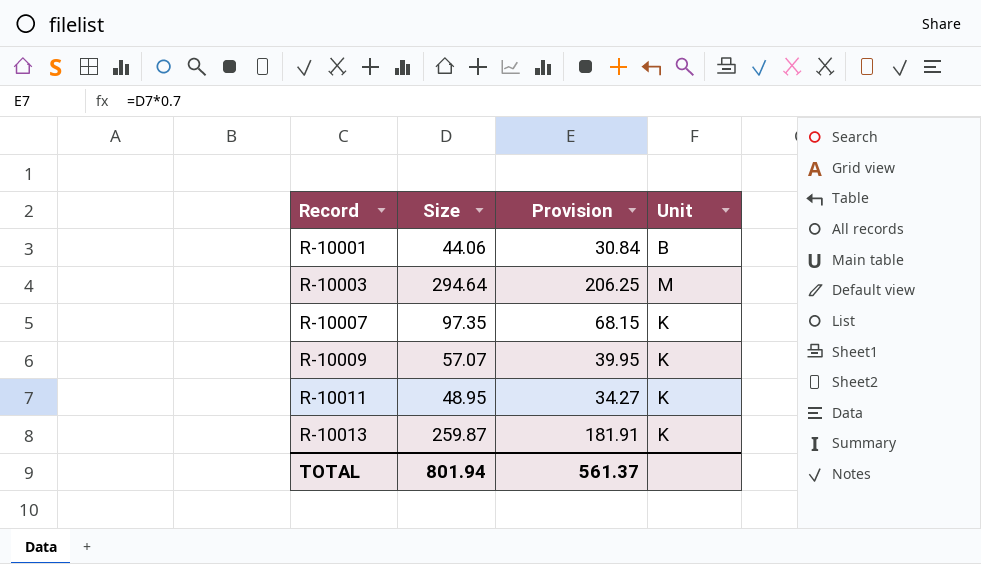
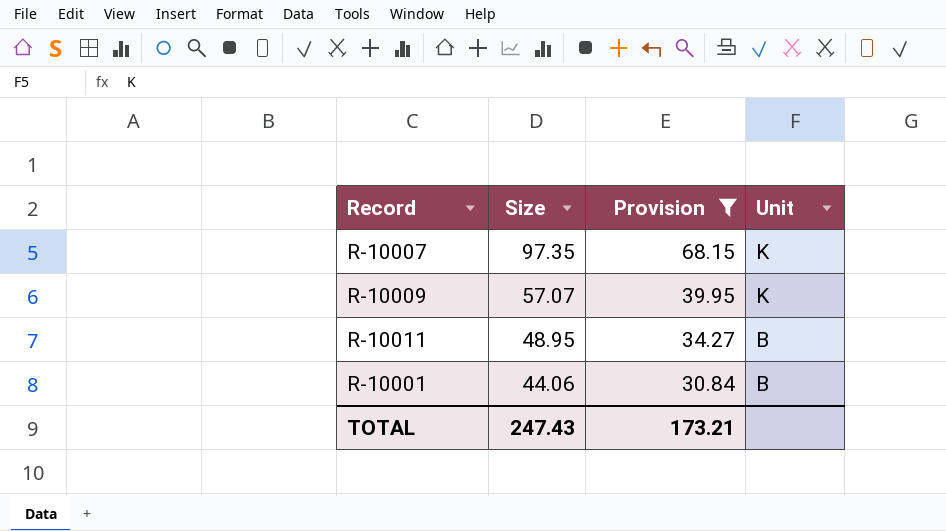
filter: none -> Provision <= 68.15
row order: Record ascending -> Size descending
R-10011 | Unit: K -> B
TOTAL | Size: 801.94 -> 247.43
TOTAL | Provision: 561.37 -> 173.21

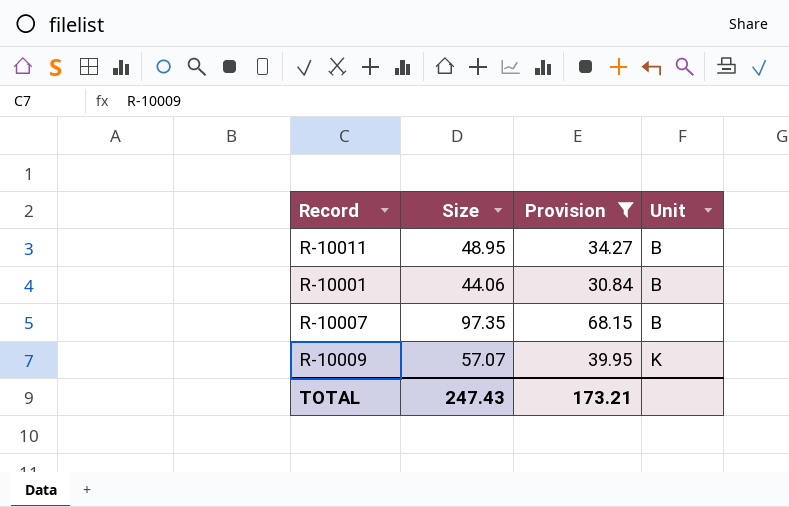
row order: Size descending -> Unit ascending
R-10007 | Unit: K -> B

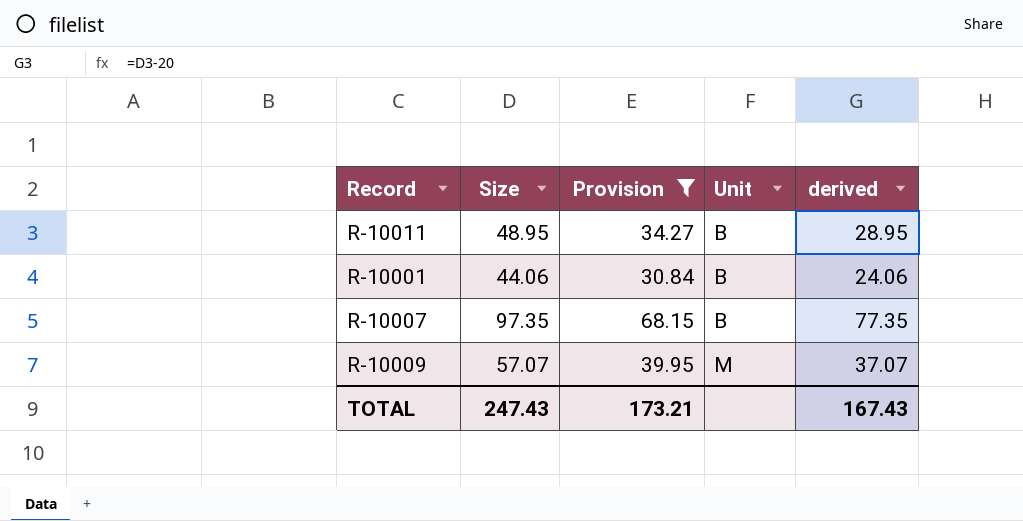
column derived | formula: none -> [Size] - 20
R-10009 | Unit: K -> M

